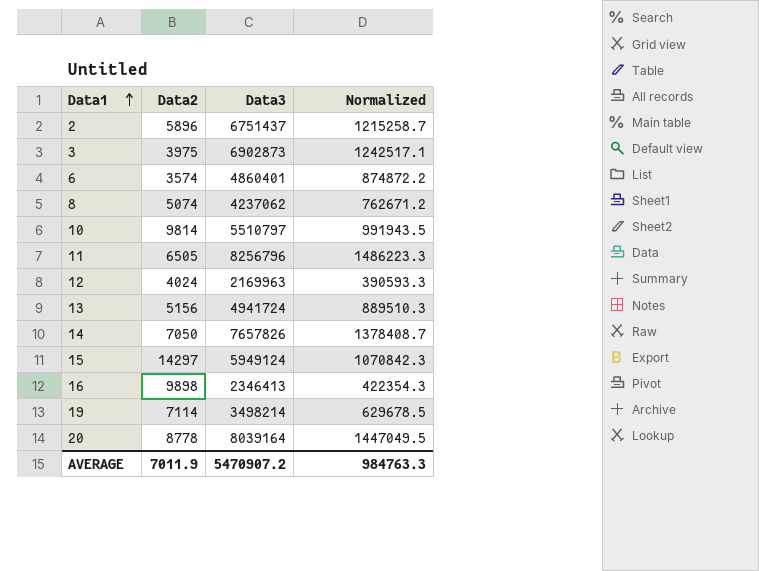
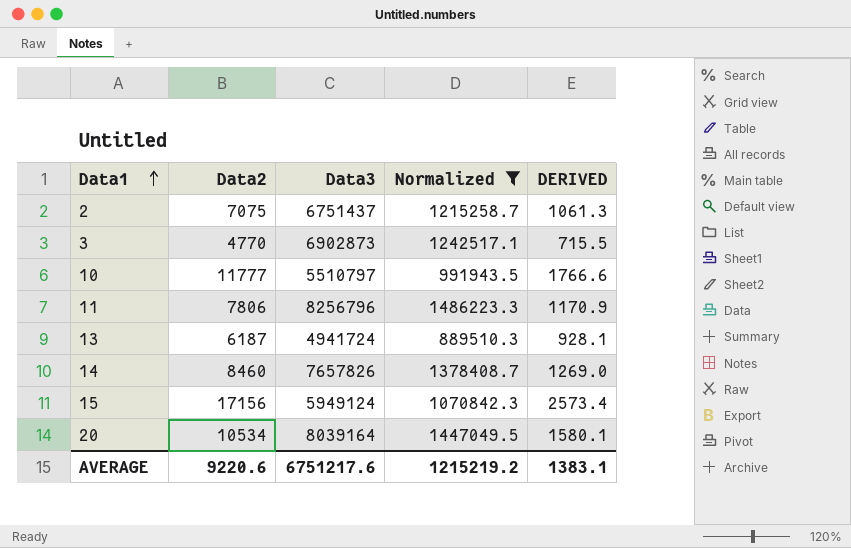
filter: none -> Normalized >= 889510.3
column DERIVED | formula: none -> [Data2] * 0.15
2 | Data2: 5896 -> 7075
3 | Data2: 3975 -> 4770
10 | Data2: 9814 -> 11777
11 | Data2: 6505 -> 7806
13 | Data2: 5156 -> 6187
14 | Data2: 7050 -> 8460
15 | Data2: 14297 -> 17156
20 | Data2: 8778 -> 10534
AVERAGE | Data2: 7011.9 -> 9220.6
AVERAGE | Data3: 5470907.2 -> 6751217.6
AVERAGE | Normalized: 984763.3 -> 1215219.2

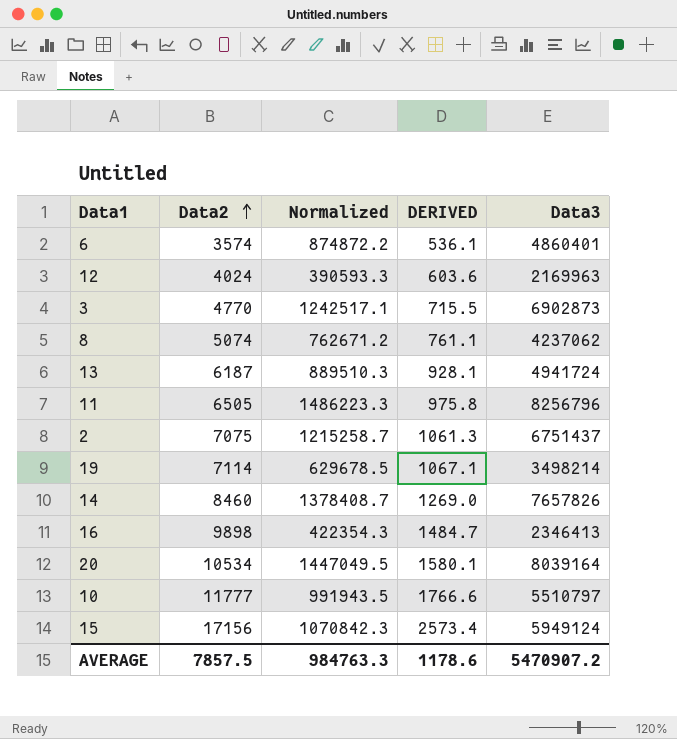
filter: Normalized >= 889510.3 -> none
row order: Data1 ascending -> Data2 ascending
column Data3 | position: 3 -> 5
11 | Data2: 7806 -> 6505
11 | DERIVED: 1170.9 -> 975.8
AVERAGE | Data2: 9220.6 -> 7857.5
AVERAGE | Normalized: 1215219.2 -> 984763.3
AVERAGE | DERIVED: 1383.1 -> 1178.6
AVERAGE | Data3: 6751217.6 -> 5470907.2

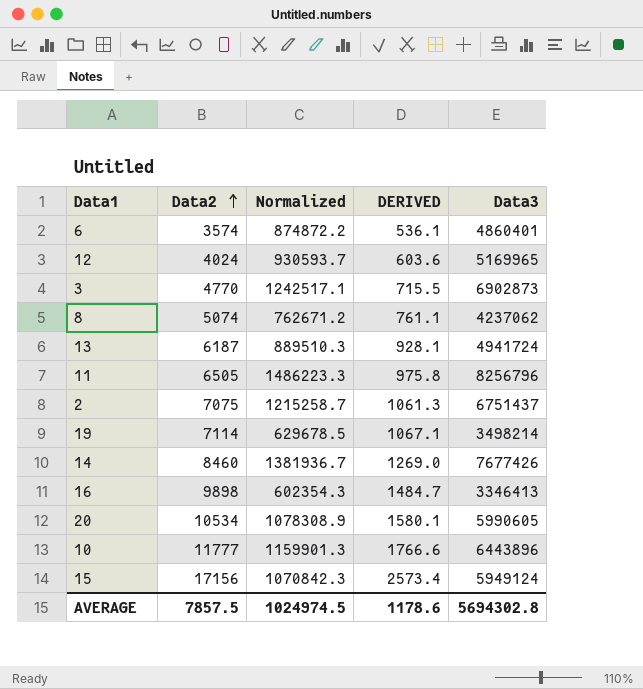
12 | Normalized: 390593.3 -> 930593.7
12 | Data3: 2169963 -> 5169965
14 | Normalized: 1378408.7 -> 1381936.7
14 | Data3: 7657826 -> 7677426
16 | Normalized: 422354.3 -> 602354.3
16 | Data3: 2346413 -> 3346413
20 | Normalized: 1447049.5 -> 1078308.9
20 | Data3: 8039164 -> 5990605
10 | Normalized: 991943.5 -> 1159901.3
10 | Data3: 5510797 -> 6443896
AVERAGE | Normalized: 984763.3 -> 1024974.5
AVERAGE | Data3: 5470907.2 -> 5694302.8

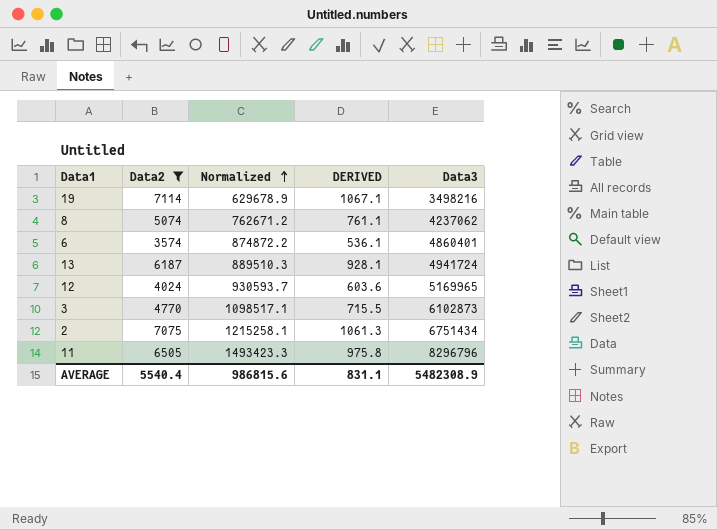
filter: none -> Data2 <= 7114
row order: Data2 ascending -> Normalized ascending
19 | Normalized: 629678.5 -> 629678.9
19 | Data3: 3498214 -> 3498216
3 | Normalized: 1242517.1 -> 1098517.1
3 | Data3: 6902873 -> 6102873
2 | Normalized: 1215258.7 -> 1215258.1
2 | Data3: 6751437 -> 6751434
11 | Normalized: 1486223.3 -> 1493423.3
11 | Data3: 8256796 -> 8296796
AVERAGE | Data2: 7857.5 -> 5540.4
AVERAGE | Normalized: 1024974.5 -> 986815.6
AVERAGE | DERIVED: 1178.6 -> 831.1
AVERAGE | Data3: 5694302.8 -> 5482308.9

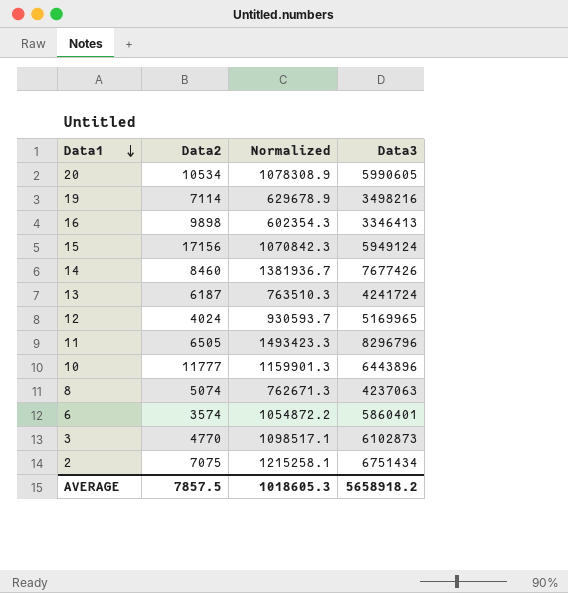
filter: Data2 <= 7114 -> none
row order: Normalized ascending -> Data1 descending
column DERIVED | formula: [Data2] * 0.15 -> none
13 | Normalized: 889510.3 -> 763510.3
13 | Data3: 4941724 -> 4241724
8 | Normalized: 762671.2 -> 762671.3
8 | Data3: 4237062 -> 4237063
6 | Normalized: 874872.2 -> 1054872.2
6 | Data3: 4860401 -> 5860401
AVERAGE | Data2: 5540.4 -> 7857.5
AVERAGE | Normalized: 986815.6 -> 1018605.3
AVERAGE | Data3: 5482308.9 -> 5658918.2

